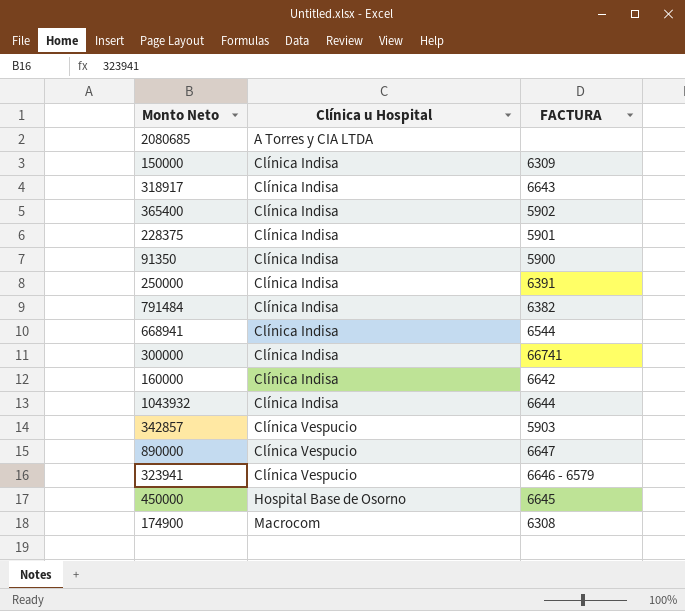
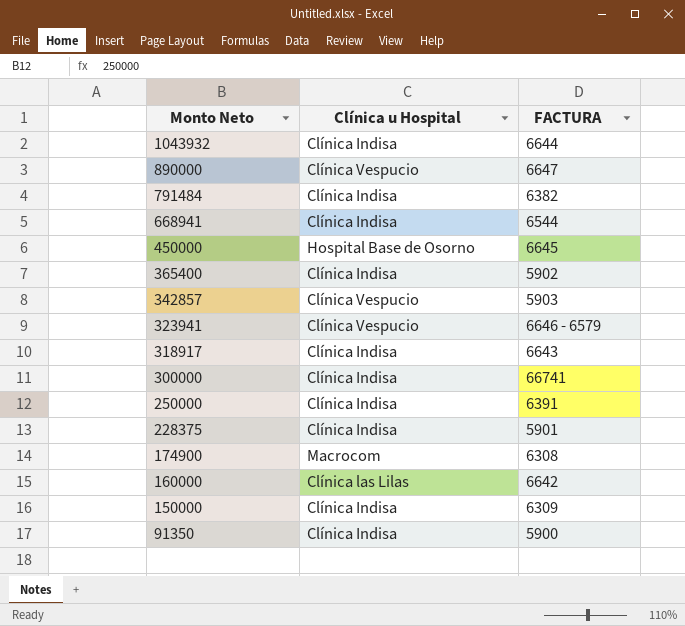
row order: Clínica u Hospital ascending -> Monto Neto descending
row 2080685: A Torres y CIA LTDA | none -> none
160000 | Clínica u Hospital: Clínica Indisa -> Clínica las Lilas

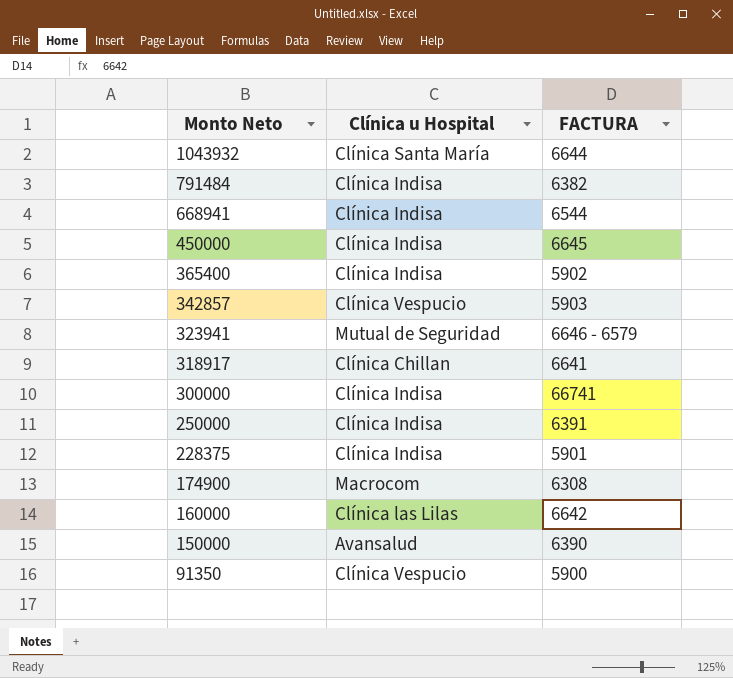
row 890000: Clínica Vespucio | 6647 -> none
1043932 | Clínica u Hospital: Clínica Indisa -> Clínica Santa María
450000 | Clínica u Hospital: Hospital Base de Osorno -> Clínica Indisa
323941 | Clínica u Hospital: Clínica Vespucio -> Mutual de Seguridad
318917 | Clínica u Hospital: Clínica Indisa -> Clínica Chillan
318917 | FACTURA: 6643 -> 6641
150000 | Clínica u Hospital: Clínica Indisa -> Avansalud
150000 | FACTURA: 6309 -> 6390
91350 | Clínica u Hospital: Clínica Indisa -> Clínica Vespucio

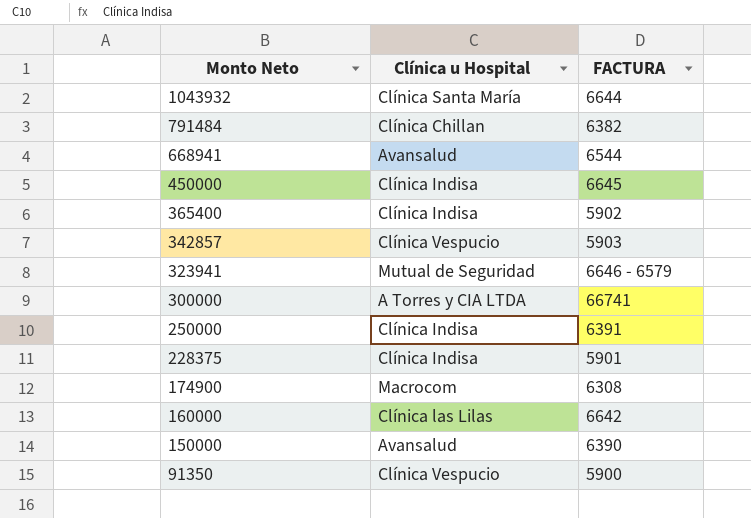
row 318917: Clínica Chillan | 6641 -> none
791484 | Clínica u Hospital: Clínica Indisa -> Clínica Chillan
668941 | Clínica u Hospital: Clínica Indisa -> Avansalud
300000 | Clínica u Hospital: Clínica Indisa -> A Torres y CIA LTDA

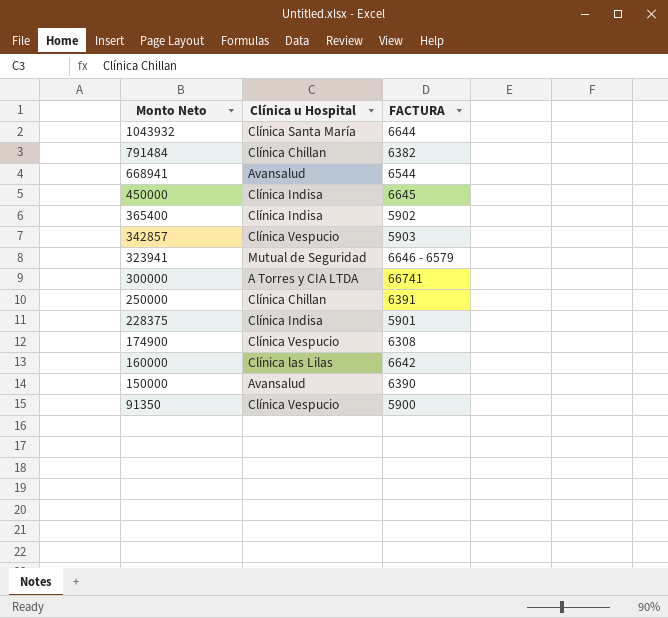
250000 | Clínica u Hospital: Clínica Indisa -> Clínica Chillan
174900 | Clínica u Hospital: Macrocom -> Clínica Vespucio

